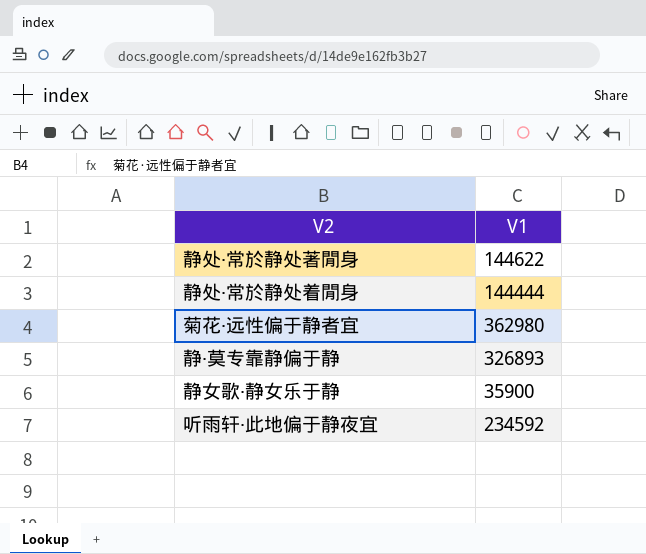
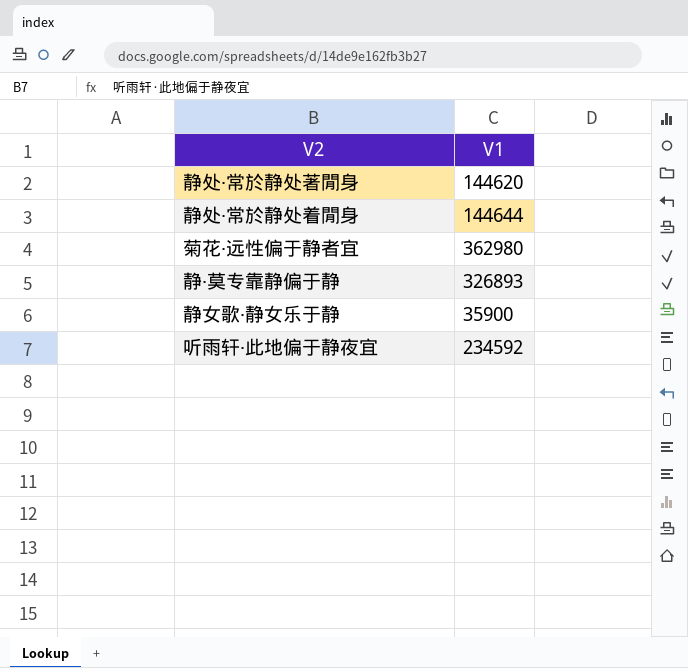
静处·常於静处著閒身 | V1: 144622 -> 144620
静处·常於静处着閒身 | V1: 144444 -> 144644

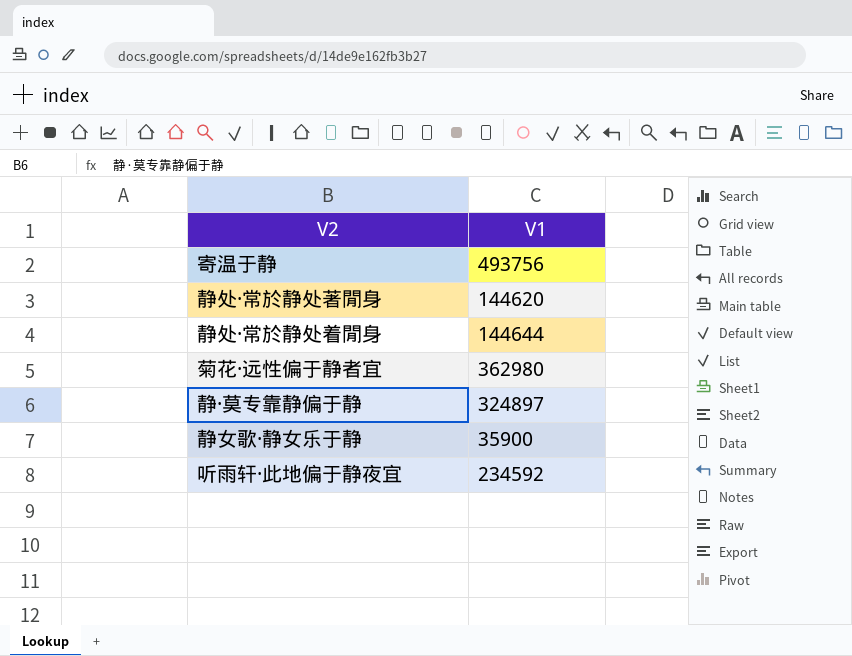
row 寄温于静: none -> 493756
静·莫专靠静偏于静 | V1: 326893 -> 324897

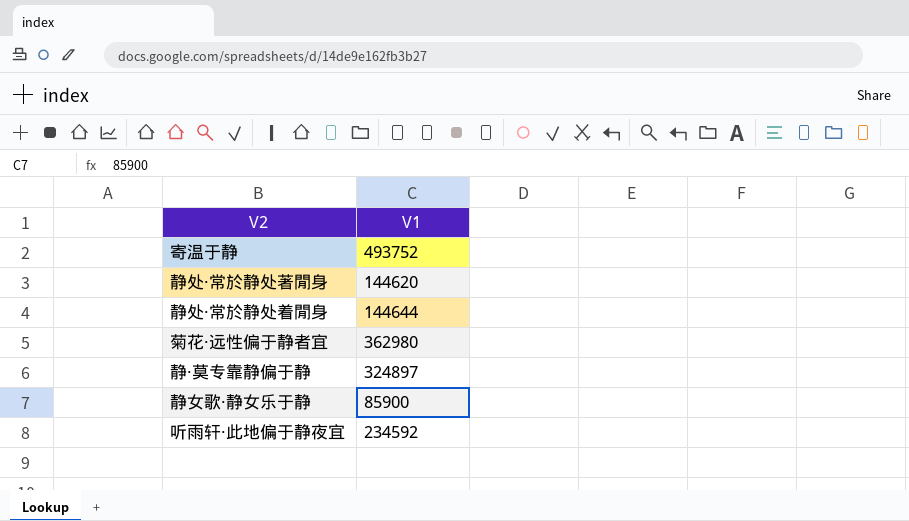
寄温于静 | V1: 493756 -> 493752
静女歌·静女乐于静 | V1: 35900 -> 85900

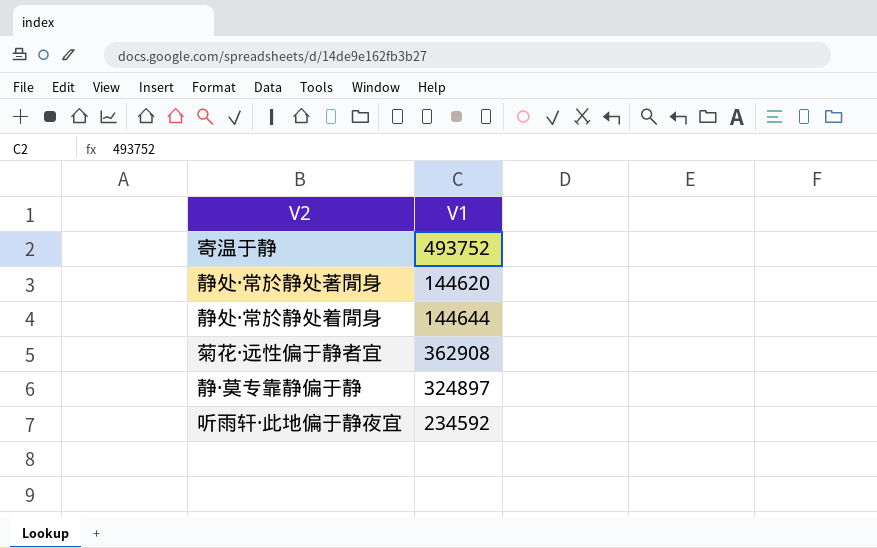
row 静女歌·静女乐于静: 85900 -> none
菊花·远性偏于静者宜 | V1: 362980 -> 362908

